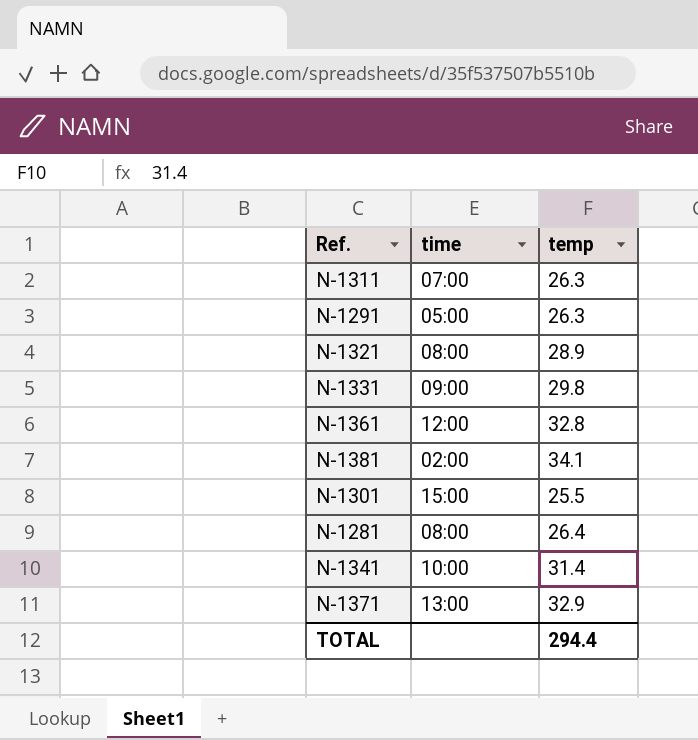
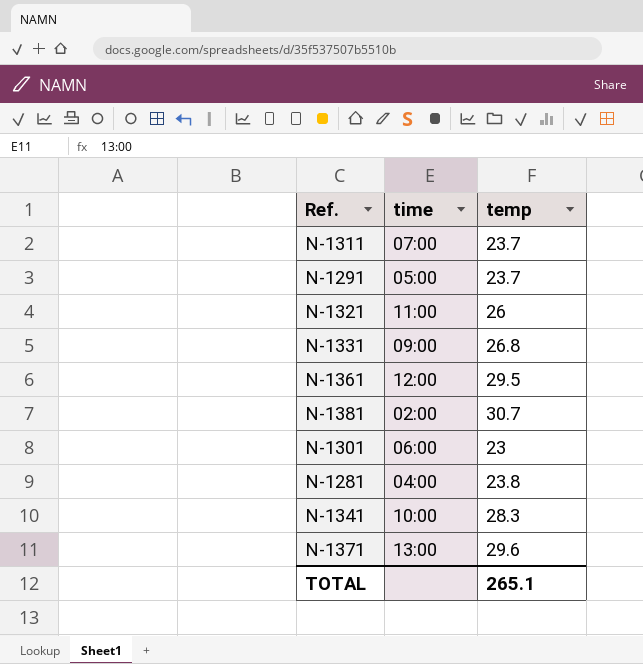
N-1311 | temp: 26.3 -> 23.7
N-1291 | temp: 26.3 -> 23.7
N-1321 | time: 08:00 -> 11:00
N-1321 | temp: 28.9 -> 26
N-1331 | temp: 29.8 -> 26.8
N-1361 | temp: 32.8 -> 29.5
N-1381 | temp: 34.1 -> 30.7
N-1301 | time: 15:00 -> 06:00
N-1301 | temp: 25.5 -> 23
N-1281 | time: 08:00 -> 04:00
N-1281 | temp: 26.4 -> 23.8
N-1341 | temp: 31.4 -> 28.3
N-1371 | temp: 32.9 -> 29.6
TOTAL | temp: 294.4 -> 265.1

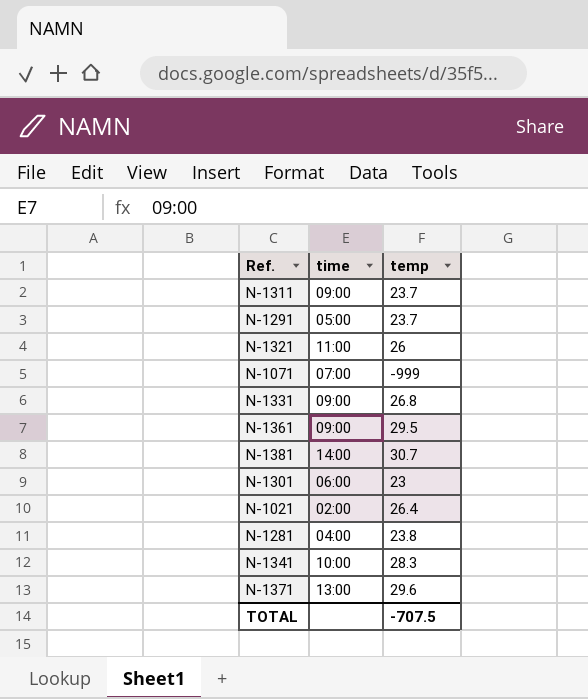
N-1311 | time: 07:00 -> 09:00
row N-1071: none -> 07:00 | -999
N-1361 | time: 12:00 -> 09:00
N-1381 | time: 02:00 -> 14:00
row N-1021: none -> 02:00 | 26.4
TOTAL | temp: 265.1 -> -707.5

